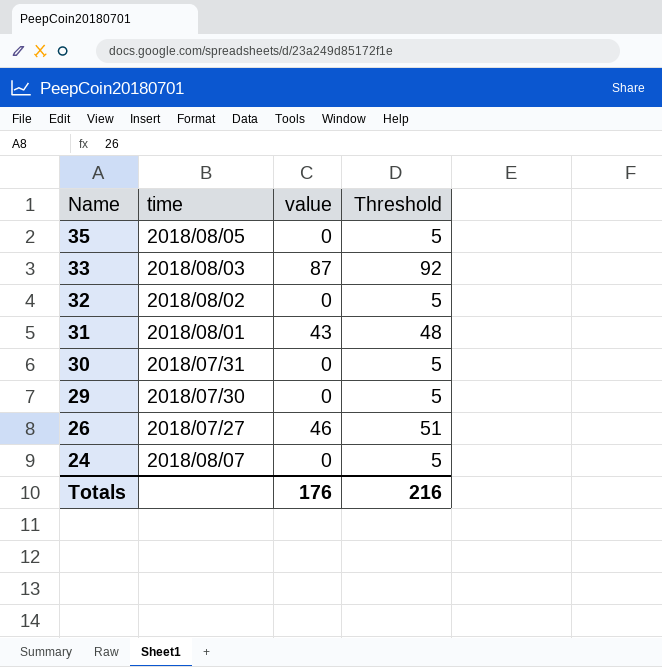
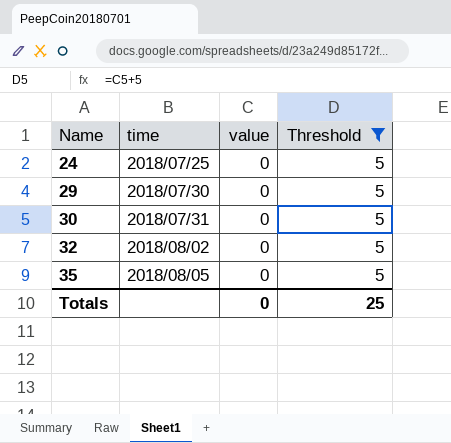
filter: none -> Threshold = 5
row order: Name descending -> Name ascending
24 | time: 2018/08/07 -> 2018/07/25
Totals | value: 176 -> 0
Totals | Threshold: 216 -> 25

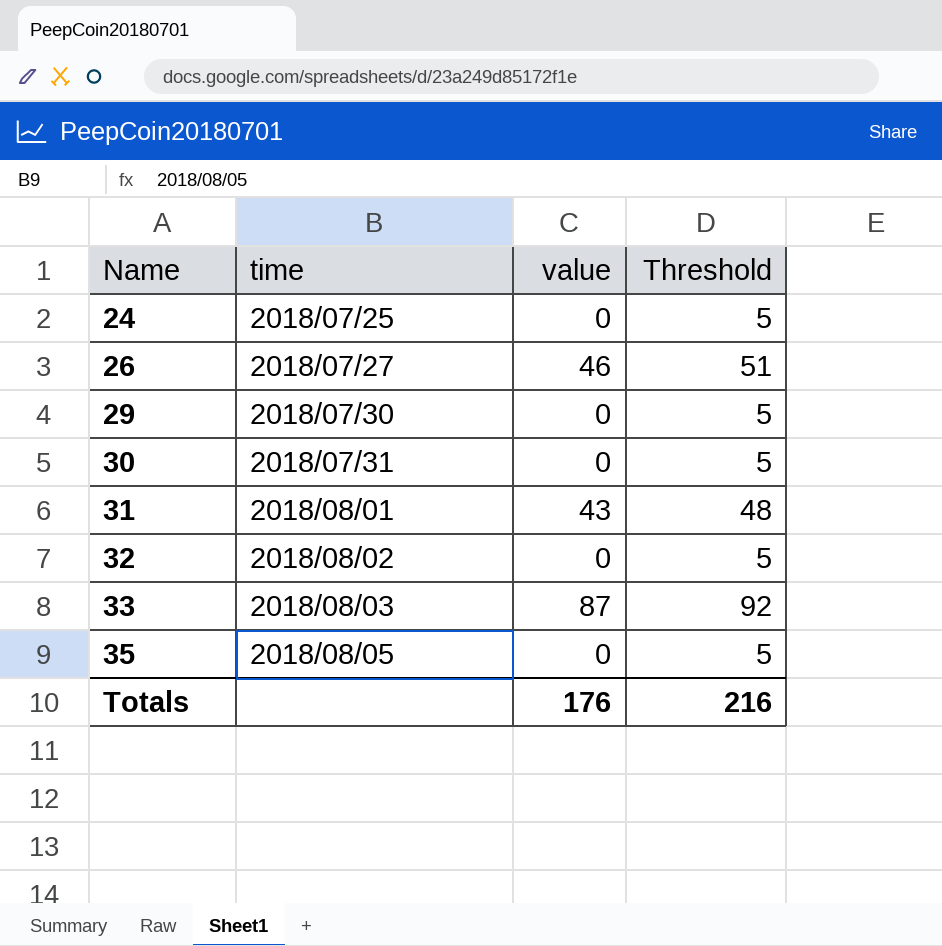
filter: Threshold = 5 -> none
Totals | value: 0 -> 176
Totals | Threshold: 25 -> 216

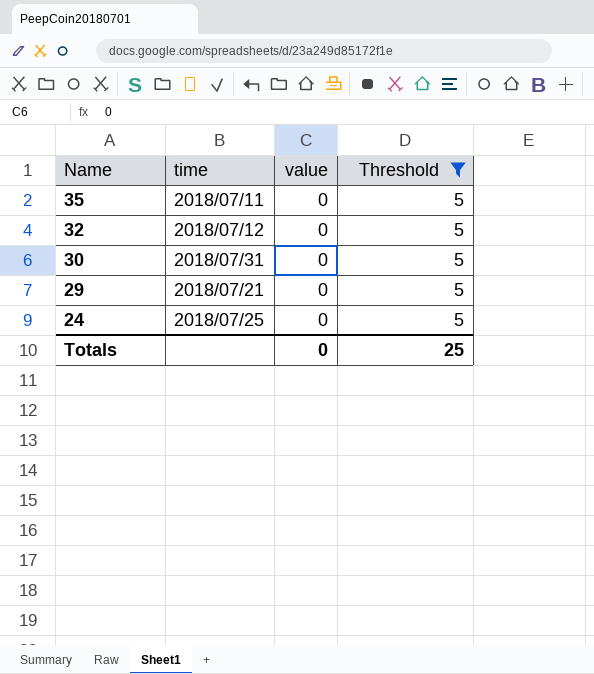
filter: none -> Threshold = 5
row order: Name ascending -> Name descending
35 | time: 2018/08/05 -> 2018/07/11
32 | time: 2018/08/02 -> 2018/07/12
29 | time: 2018/07/30 -> 2018/07/21
Totals | value: 176 -> 0
Totals | Threshold: 216 -> 25

